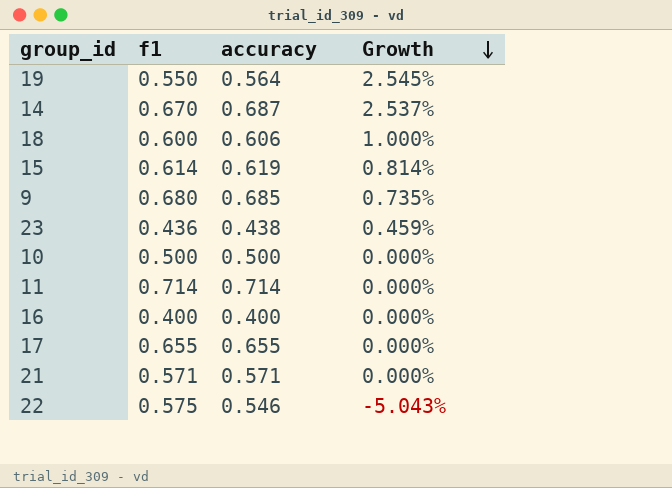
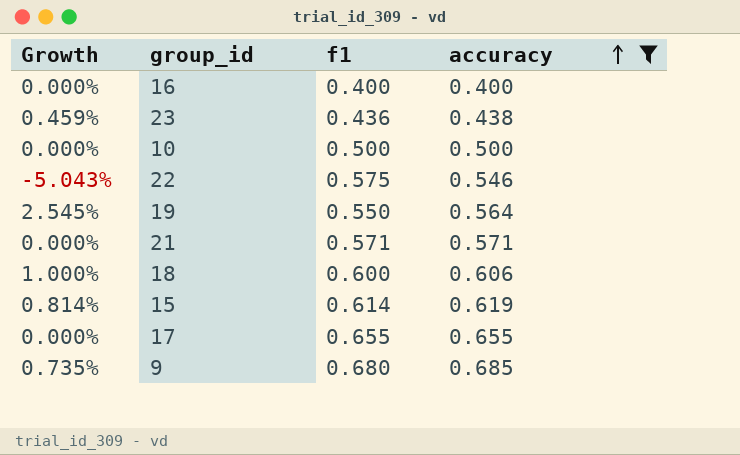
filter: none -> accuracy <= 0.685
row order: Growth descending -> accuracy ascending
column Growth | position: 4 -> 1

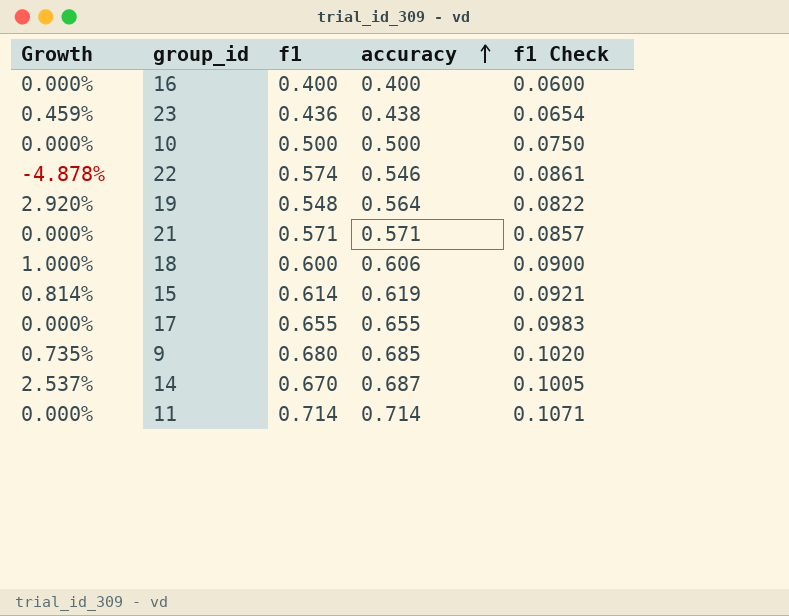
filter: accuracy <= 0.685 -> none
column f1 Check | formula: none -> [f1] * 0.15
22 | Growth: -5.043% -> -4.878%
22 | f1: 0.575 -> 0.574
19 | Growth: 2.545% -> 2.920%
19 | f1: 0.550 -> 0.548

